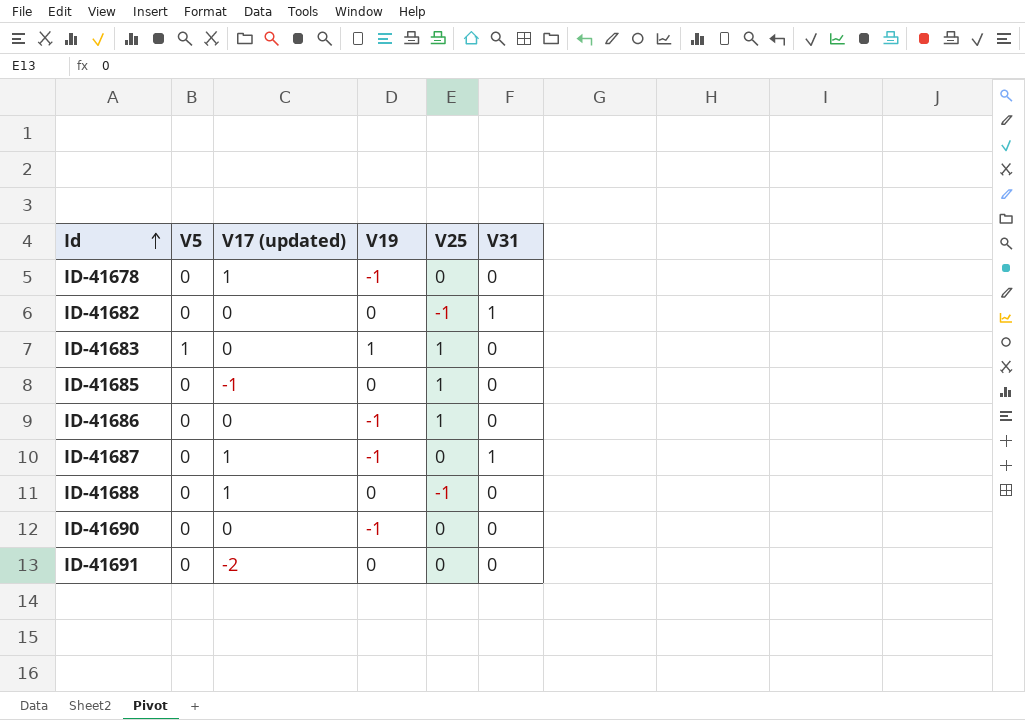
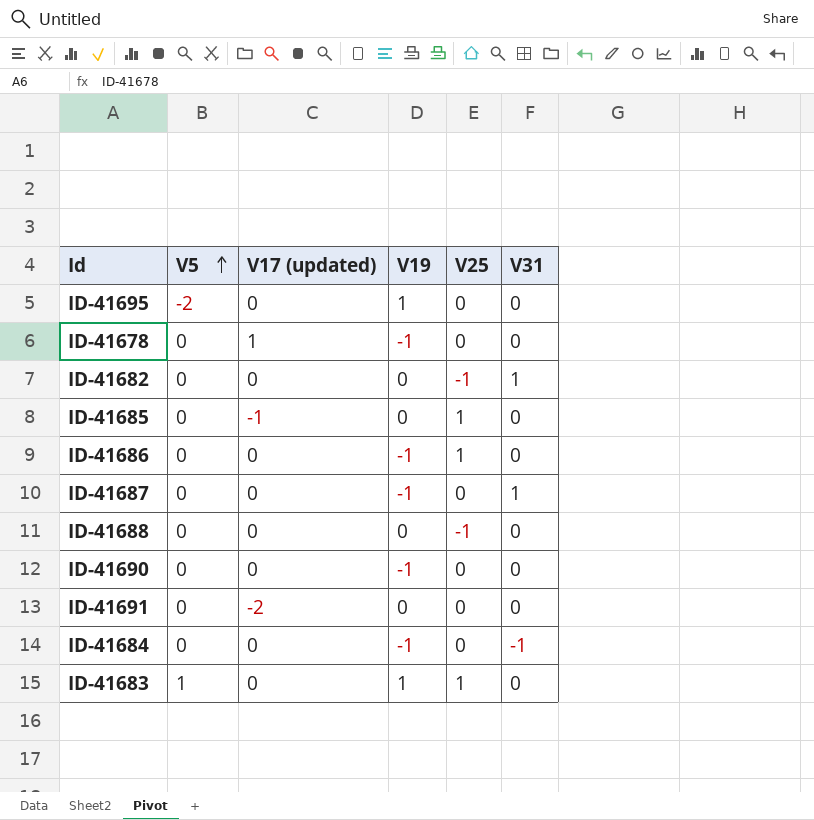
row order: Id ascending -> V5 ascending
row ID-41695: none -> -2 | 0 | 1 | 0 | 0
ID-41687 | V17 (updated): 1 -> 0
ID-41688 | V17 (updated): 1 -> 0
row ID-41684: none -> 0 | 0 | -1 | 0 | -1

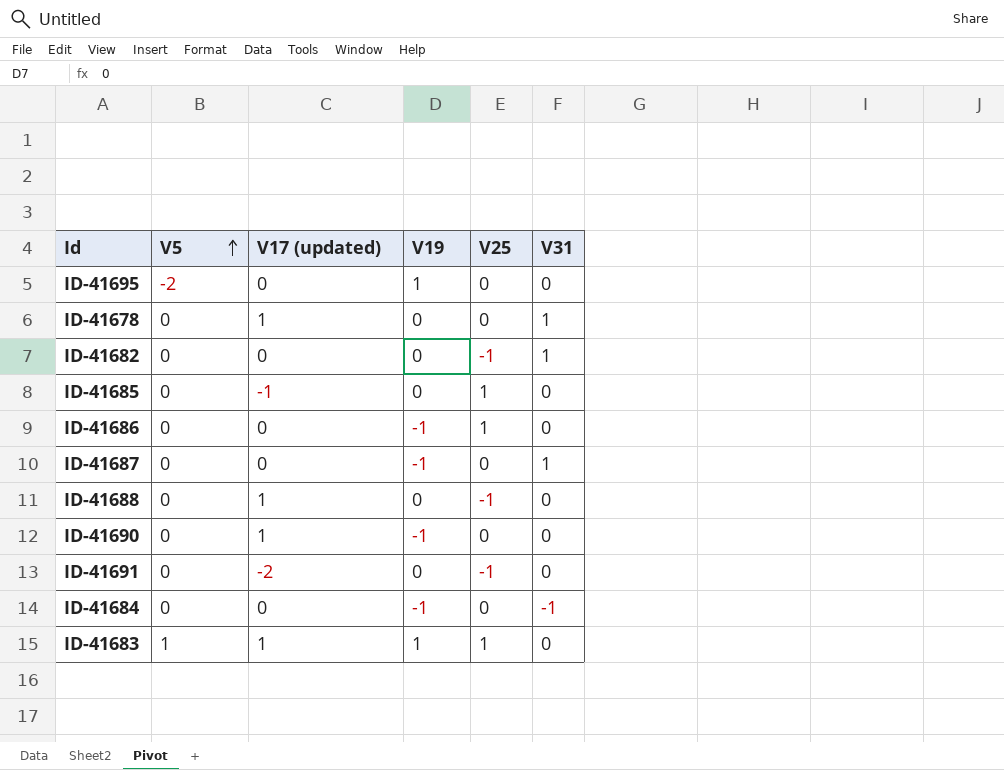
ID-41678 | V19: -1 -> 0
ID-41678 | V31: 0 -> 1
ID-41688 | V17 (updated): 0 -> 1
ID-41690 | V17 (updated): 0 -> 1
ID-41691 | V25: 0 -> -1
ID-41683 | V17 (updated): 0 -> 1

